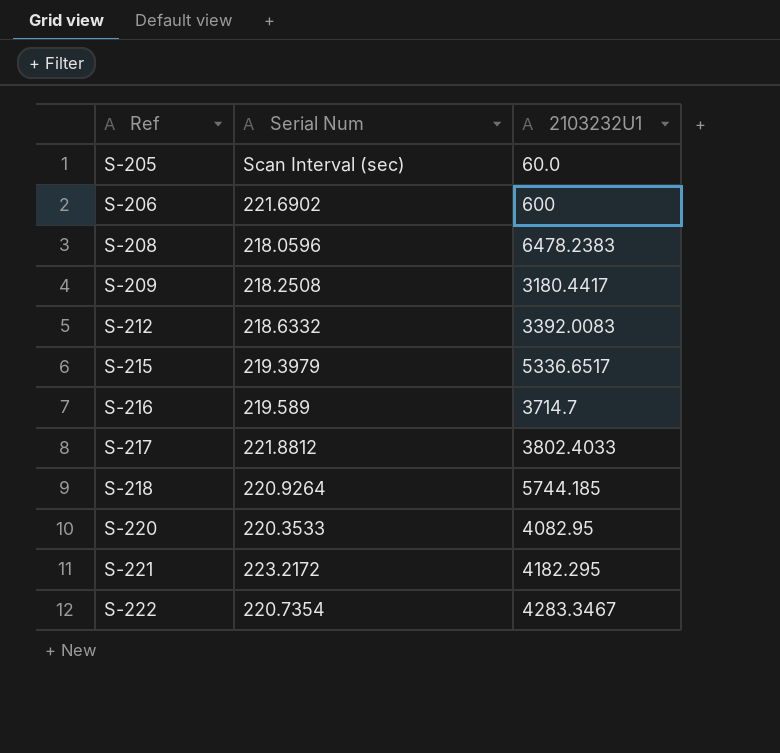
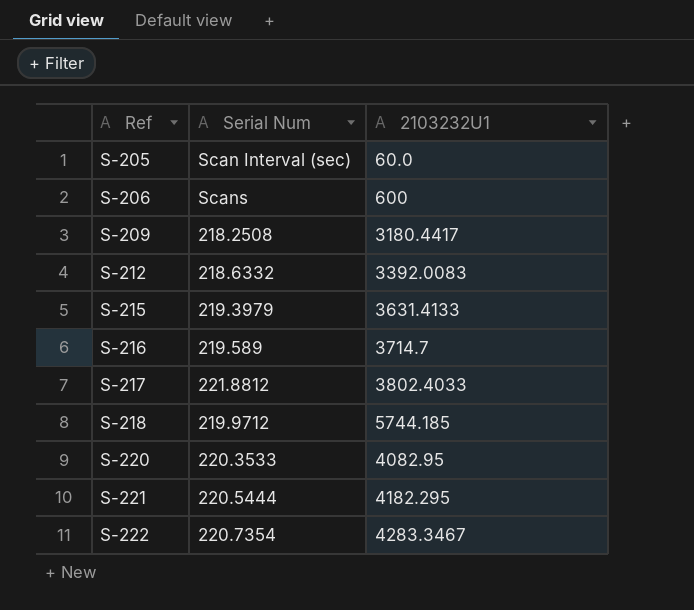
row S-208: 218.0596 | 6478.2383 -> none
S-206 | Serial Num: 221.6902 -> Scans
S-215 | 2103232U1: 5336.6517 -> 3631.4133
S-218 | Serial Num: 220.9264 -> 219.9712
S-221 | Serial Num: 223.2172 -> 220.5444

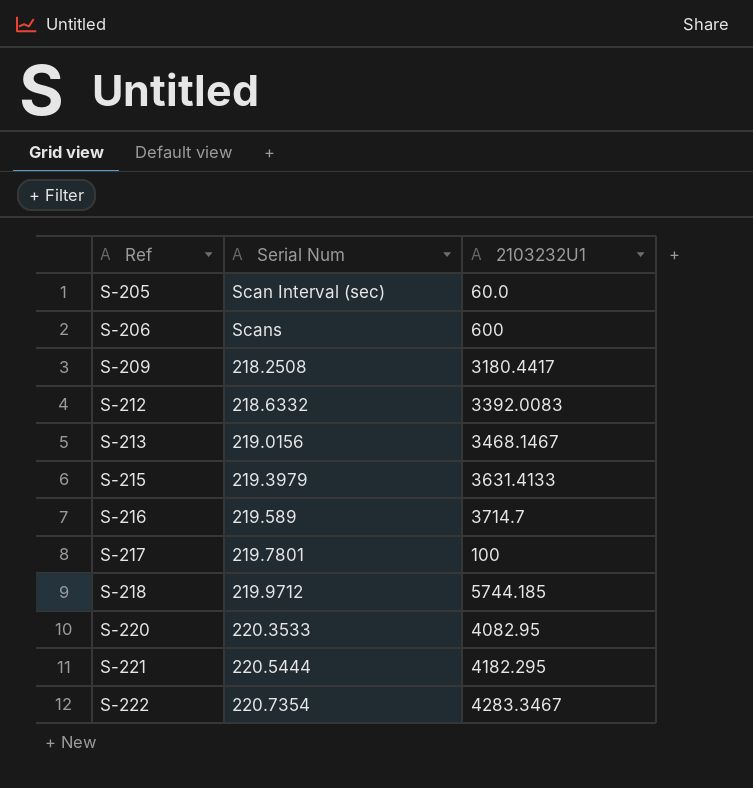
row S-213: none -> 219.0156 | 3468.1467
S-217 | Serial Num: 221.8812 -> 219.7801
S-217 | 2103232U1: 3802.4033 -> 100

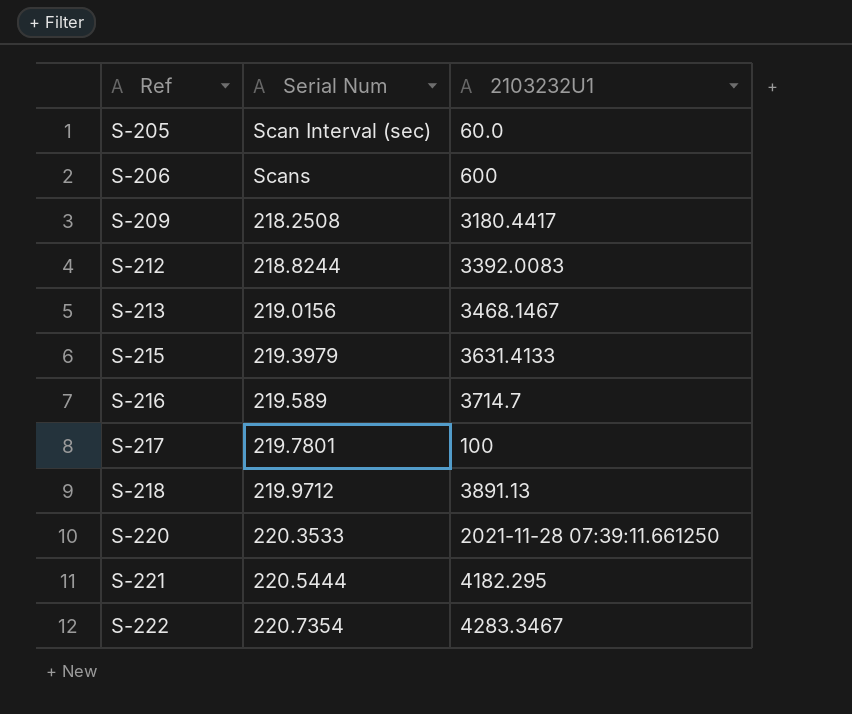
S-212 | Serial Num: 218.6332 -> 218.8244
S-218 | 2103232U1: 5744.185 -> 3891.13
S-220 | 2103232U1: 4082.95 -> 2021-11-28 07:39:11.661250

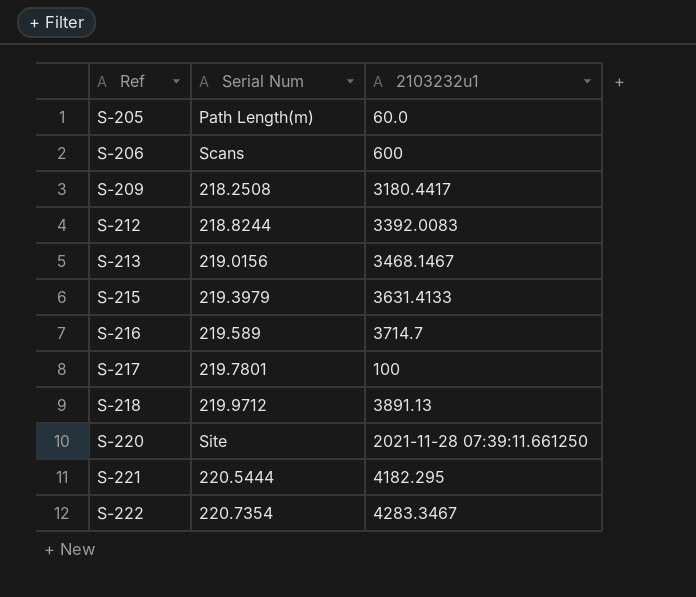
column name: 2103232U1 -> 2103232u1
S-205 | Serial Num: Scan Interval (sec) -> Path Length(m)
S-220 | Serial Num: 220.3533 -> Site

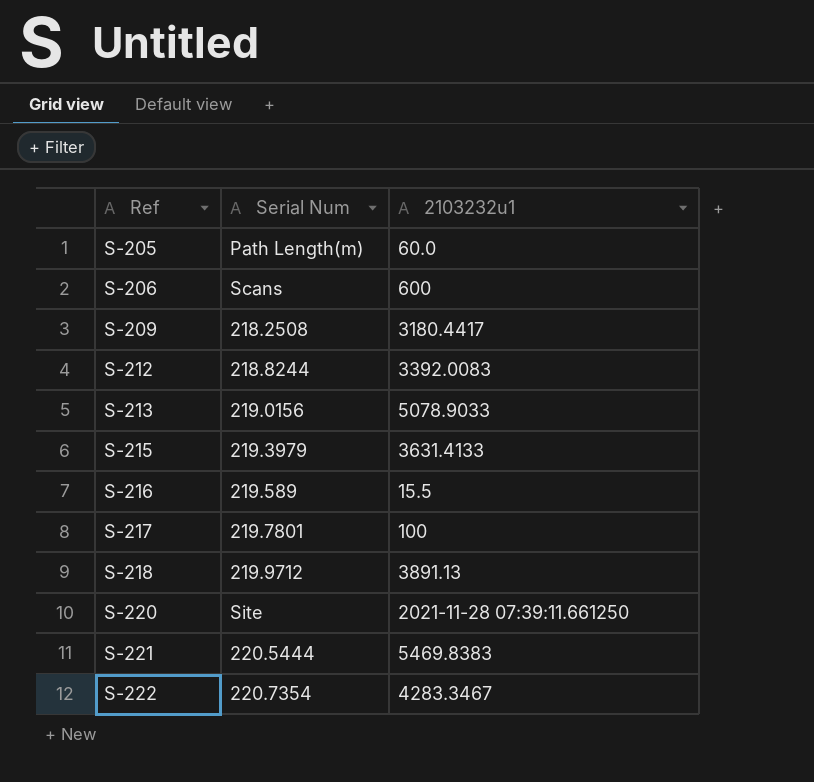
S-213 | 2103232u1: 3468.1467 -> 5078.9033
S-216 | 2103232u1: 3714.7 -> 15.5
S-221 | 2103232u1: 4182.295 -> 5469.8383

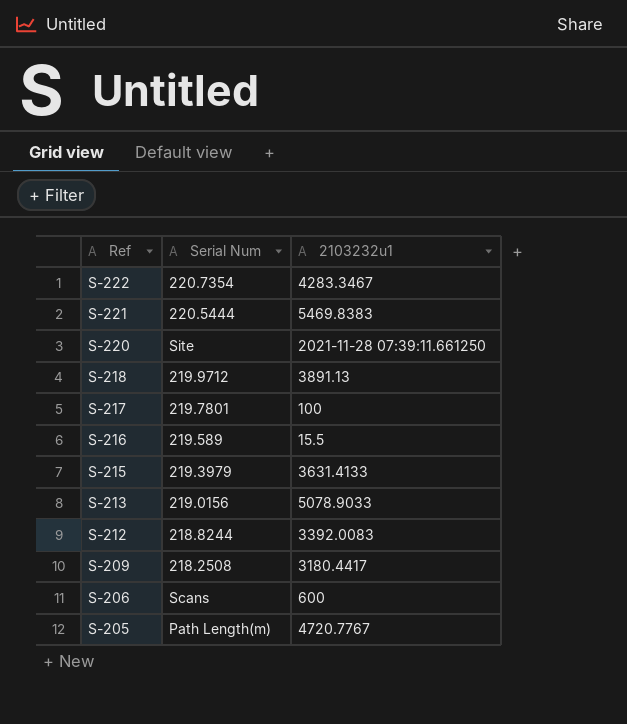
row order: Ref ascending -> Ref descending
S-205 | 2103232u1: 60.0 -> 4720.7767

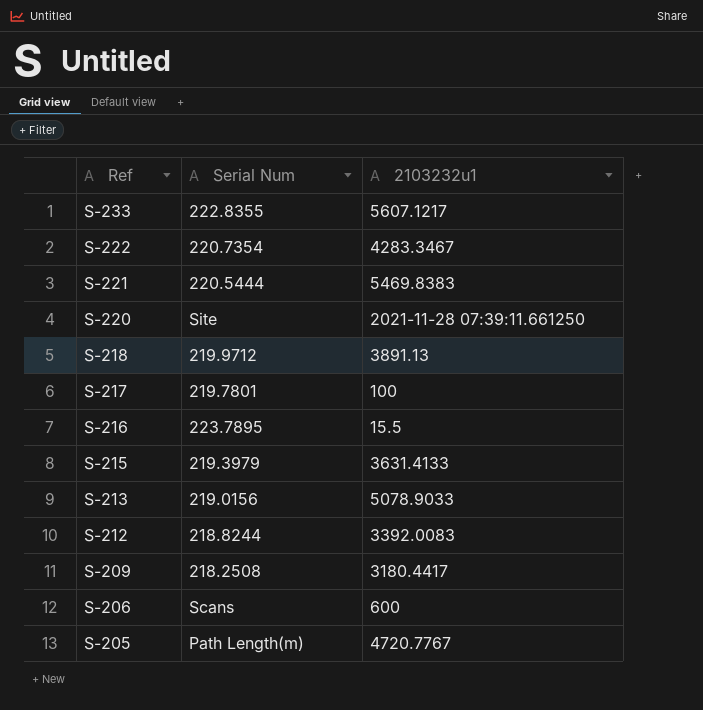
row S-233: none -> 222.8355 | 5607.1217
S-216 | Serial Num: 219.589 -> 223.7895

